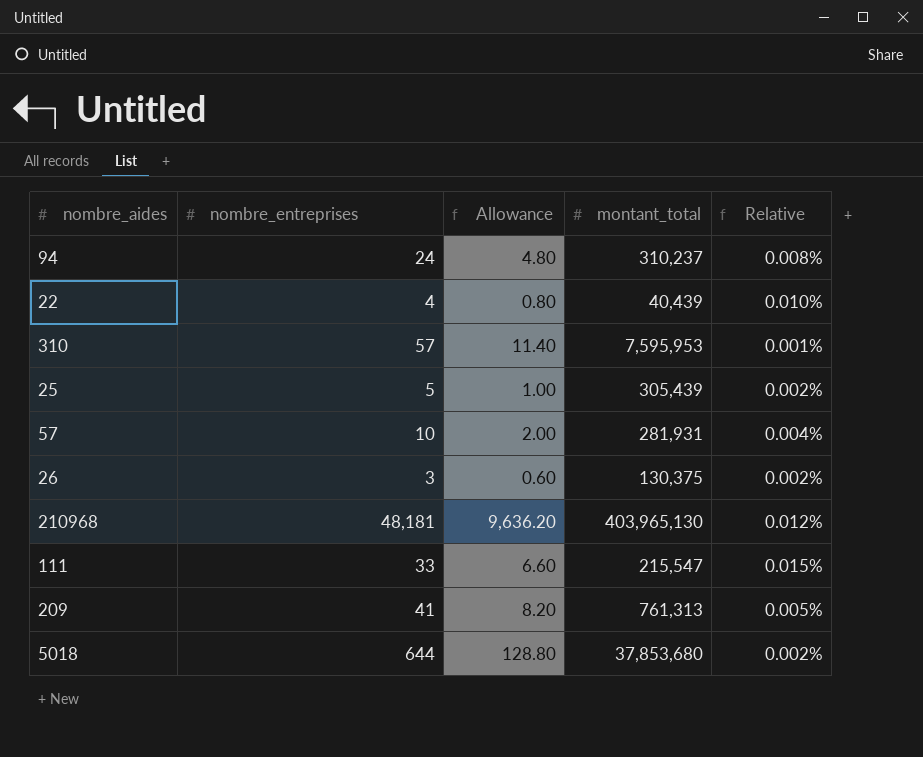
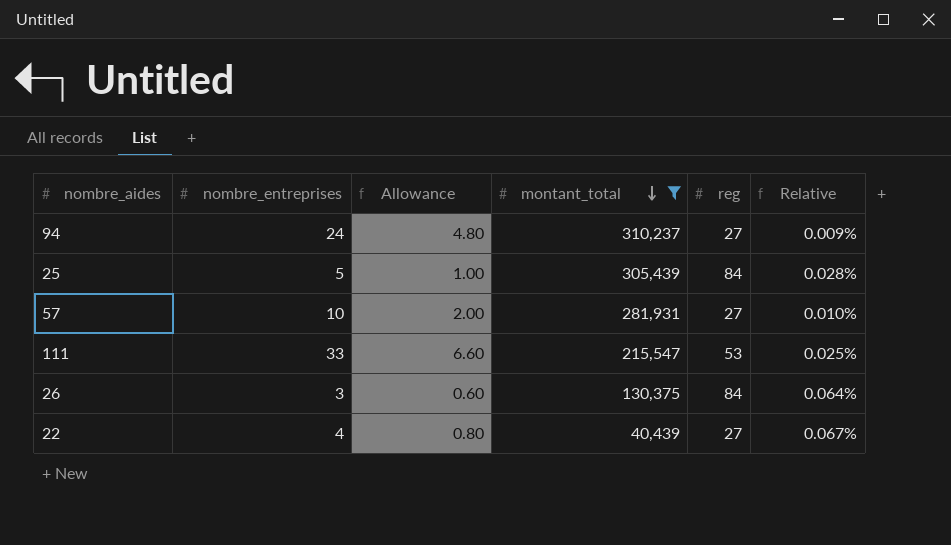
filter: none -> montant_total <= 310,237
row order: none -> montant_total descending
column reg | position: none -> 5
column Relative | formula: [nombre_entreprises] / [montant_total] -> [reg] / [montant_total]

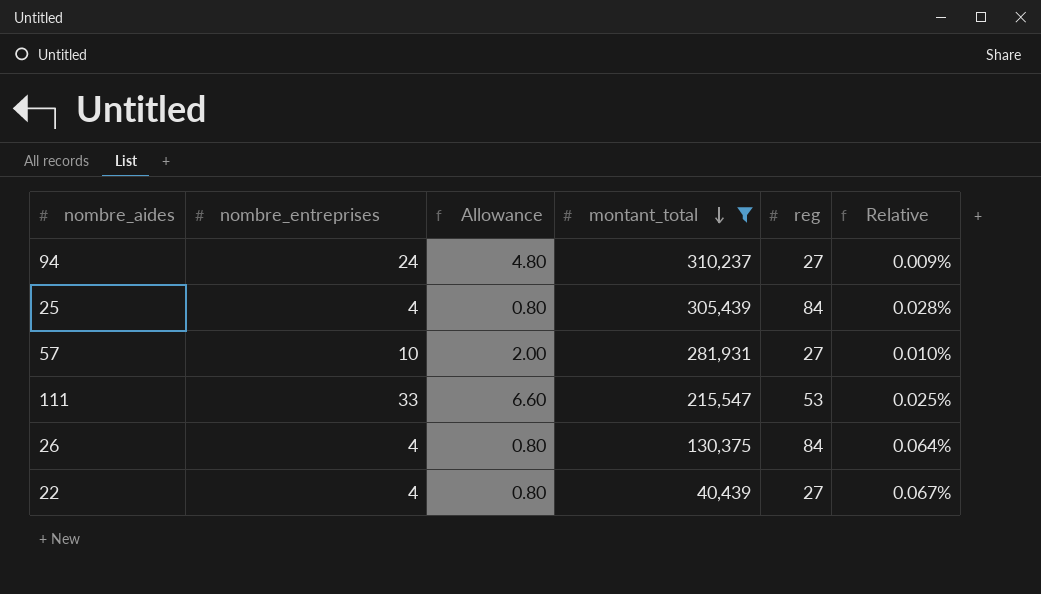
25 | nombre_entreprises: 5 -> 4
25 | Allowance: 1.00 -> 0.80
26 | nombre_entreprises: 3 -> 4
26 | Allowance: 0.60 -> 0.80

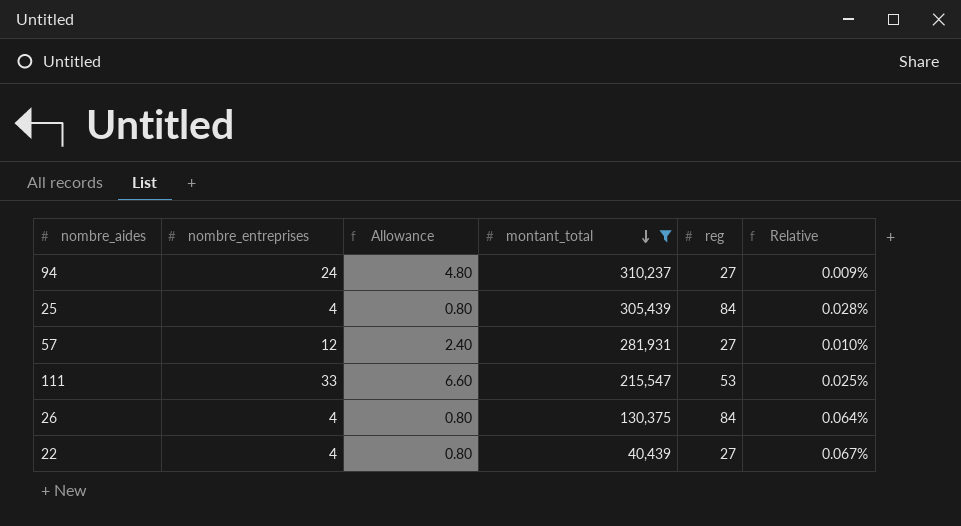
57 | nombre_entreprises: 10 -> 12
57 | Allowance: 2.00 -> 2.40

